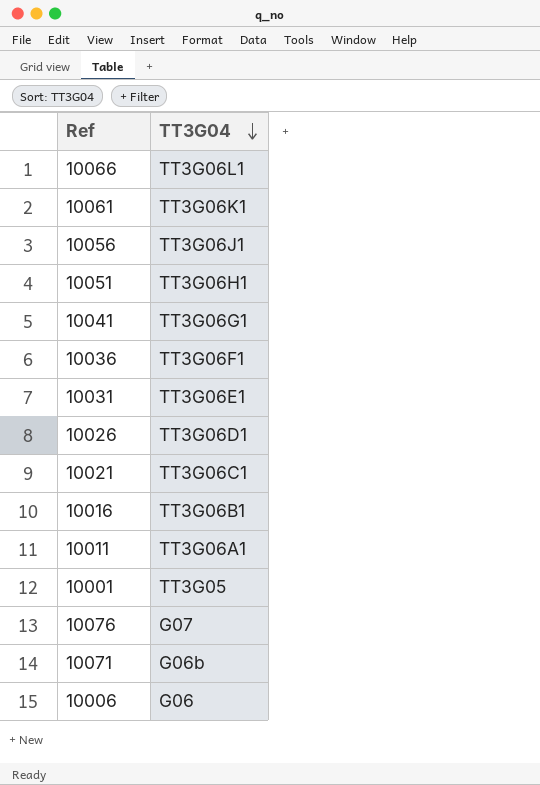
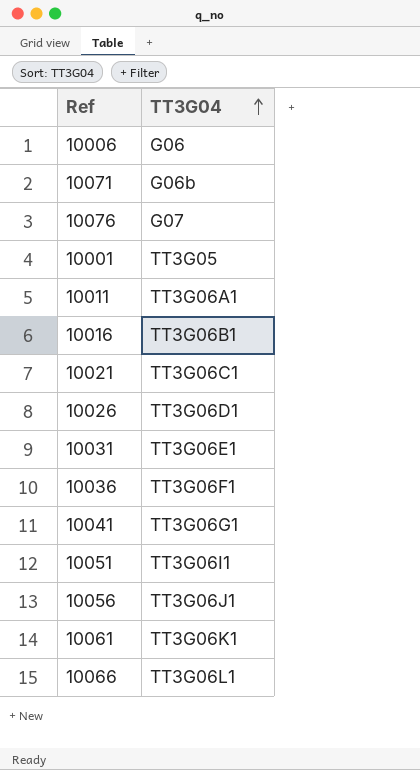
row order: TT3G04 descending -> TT3G04 ascending
10051 | TT3G04: TT3G06H1 -> TT3G06I1

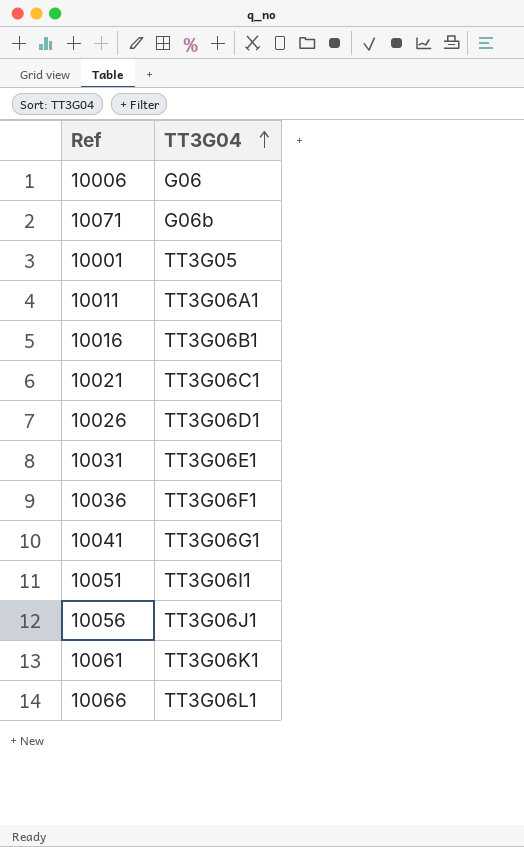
row 10076: G07 -> none

